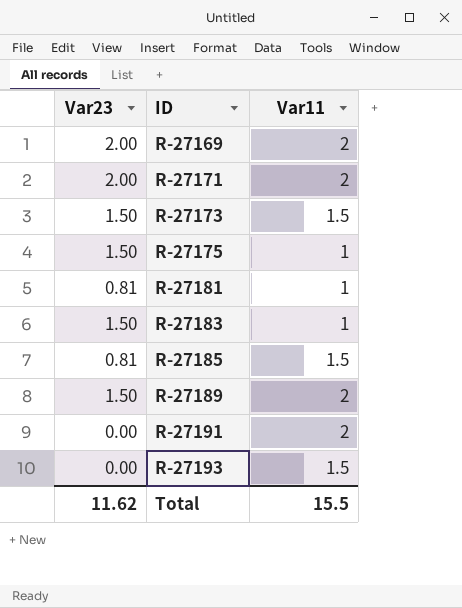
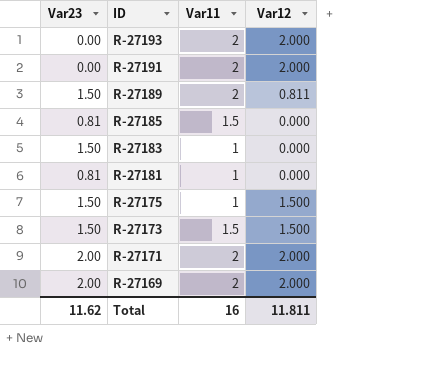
row order: ID ascending -> ID descending
column Var12 | position: none -> 4
R-27193 | Var11: 1.5 -> 2
Total | Var11: 15.5 -> 16

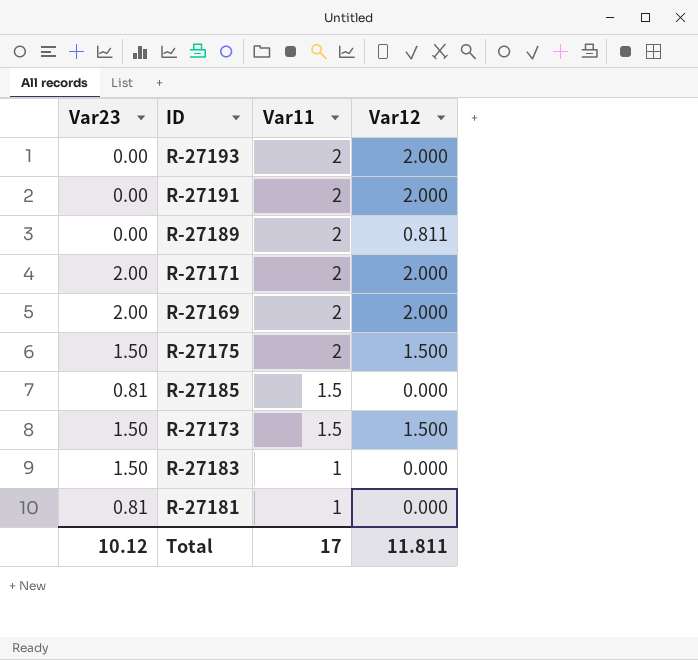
row order: ID descending -> Var11 descending
R-27189 | Var23: 1.50 -> 0.00
R-27175 | Var11: 1 -> 2
Total | Var23: 11.62 -> 10.12
Total | Var11: 16 -> 17

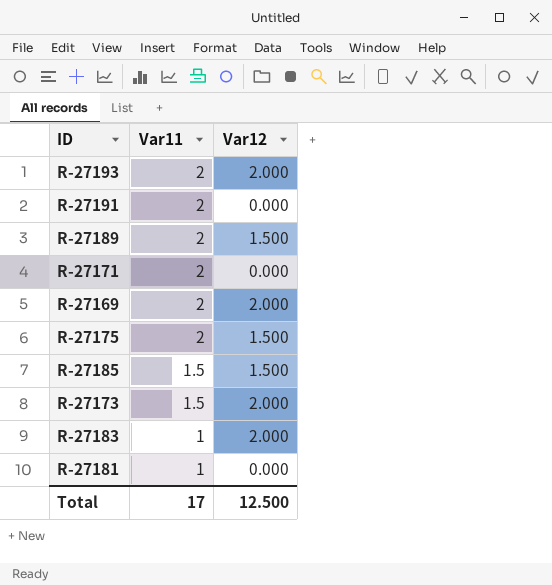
column Var23 | position: 1 -> none
R-27191 | Var12: 2.000 -> 0.000
R-27189 | Var12: 0.811 -> 1.500
R-27171 | Var12: 2.000 -> 0.000
R-27185 | Var12: 0.000 -> 1.500
R-27173 | Var12: 1.500 -> 2.000
R-27183 | Var12: 0.000 -> 2.000
Total | Var12: 11.811 -> 12.500

